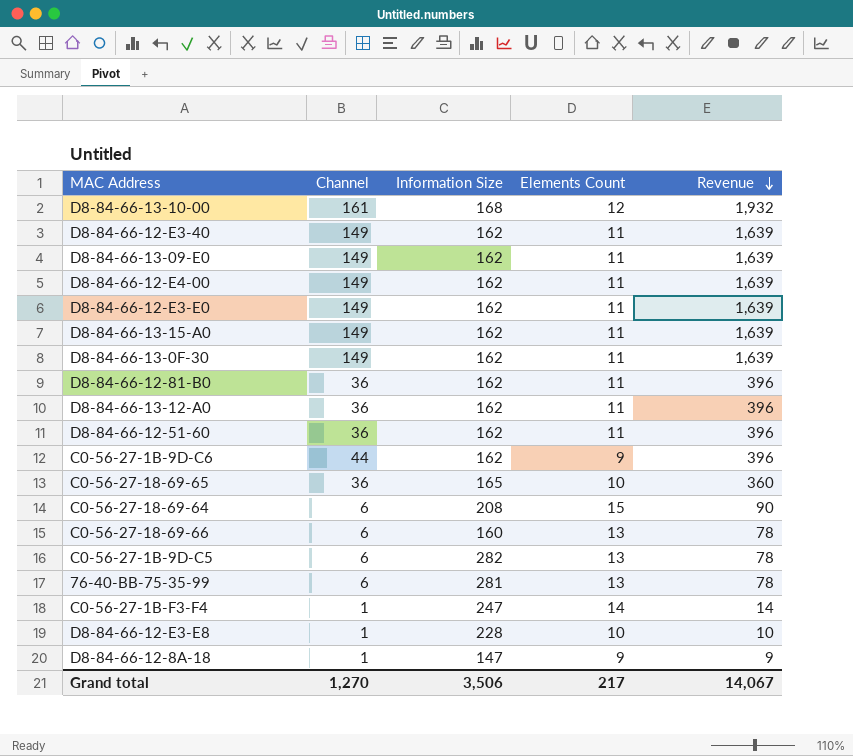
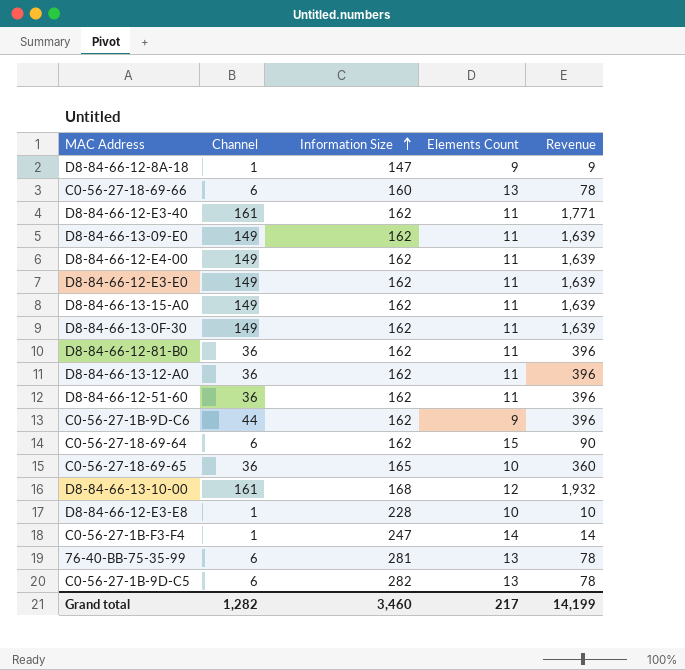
row order: Revenue descending -> Information Size ascending
D8-84-66-12-E3-40 | Channel: 149 -> 161
D8-84-66-12-E3-40 | Revenue: 1,639 -> 1,771
C0-56-27-18-69-64 | Information Size: 208 -> 162
Grand total | Channel: 1,270 -> 1,282
Grand total | Information Size: 3,506 -> 3,460
Grand total | Revenue: 14,067 -> 14,199

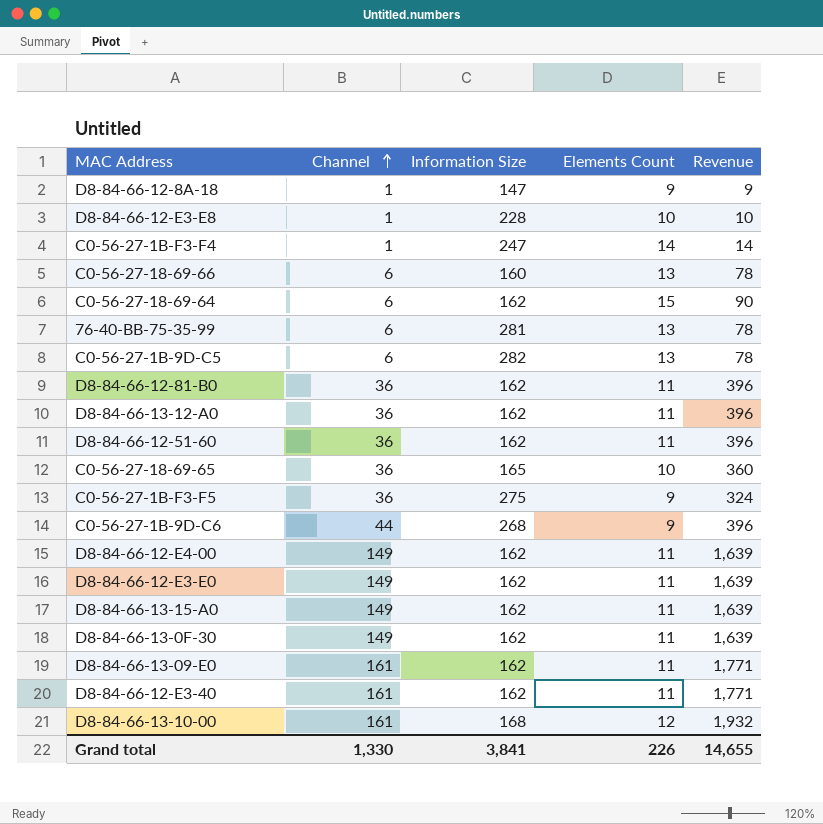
row order: Information Size ascending -> Channel ascending
row C0-56-27-1B-F3-F5: none -> 36 | 275 | 9 | 324
C0-56-27-1B-9D-C6 | Information Size: 162 -> 268
D8-84-66-13-09-E0 | Channel: 149 -> 161
D8-84-66-13-09-E0 | Revenue: 1,639 -> 1,771
Grand total | Channel: 1,282 -> 1,330
Grand total | Information Size: 3,460 -> 3,841
Grand total | Elements Count: 217 -> 226
Grand total | Revenue: 14,199 -> 14,655

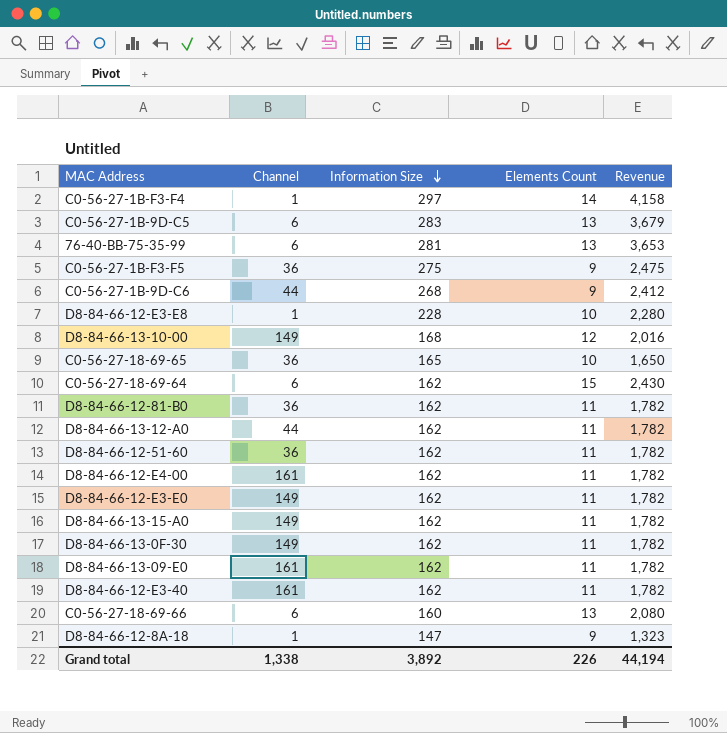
row order: Channel ascending -> Information Size descending
column Revenue | formula: [Channel] * [Elements Count] -> [Information Size] * [Elements Count]
C0-56-27-1B-F3-F4 | Information Size: 247 -> 297
C0-56-27-1B-9D-C5 | Information Size: 282 -> 283
D8-84-66-13-10-00 | Channel: 161 -> 149
D8-84-66-13-12-A0 | Channel: 36 -> 44
D8-84-66-12-E4-00 | Channel: 149 -> 161
Grand total | Channel: 1,330 -> 1,338
Grand total | Information Size: 3,841 -> 3,892
Grand total | Revenue: 14,655 -> 44,194

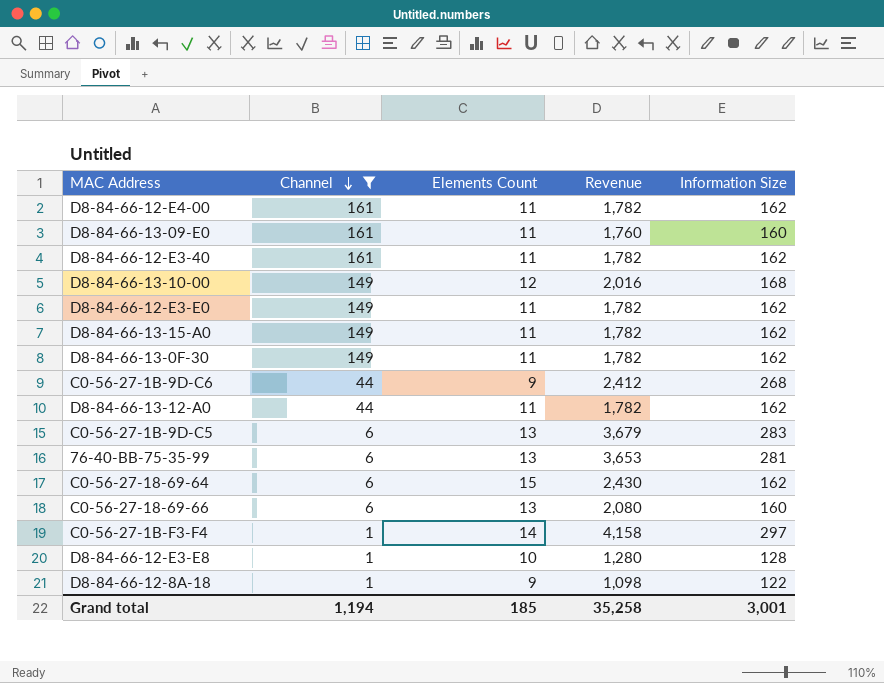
filter: none -> Channel != 36
row order: Information Size descending -> Channel descending
column Information Size | position: 3 -> 5
D8-84-66-13-09-E0 | Revenue: 1,782 -> 1,760
D8-84-66-13-09-E0 | Information Size: 162 -> 160
D8-84-66-12-E3-E8 | Revenue: 2,280 -> 1,280
D8-84-66-12-E3-E8 | Information Size: 228 -> 128
D8-84-66-12-8A-18 | Revenue: 1,323 -> 1,098
D8-84-66-12-8A-18 | Information Size: 147 -> 122
Grand total | Channel: 1,338 -> 1,194
Grand total | Elements Count: 226 -> 185
Grand total | Revenue: 44,194 -> 35,258
Grand total | Information Size: 3,892 -> 3,001

